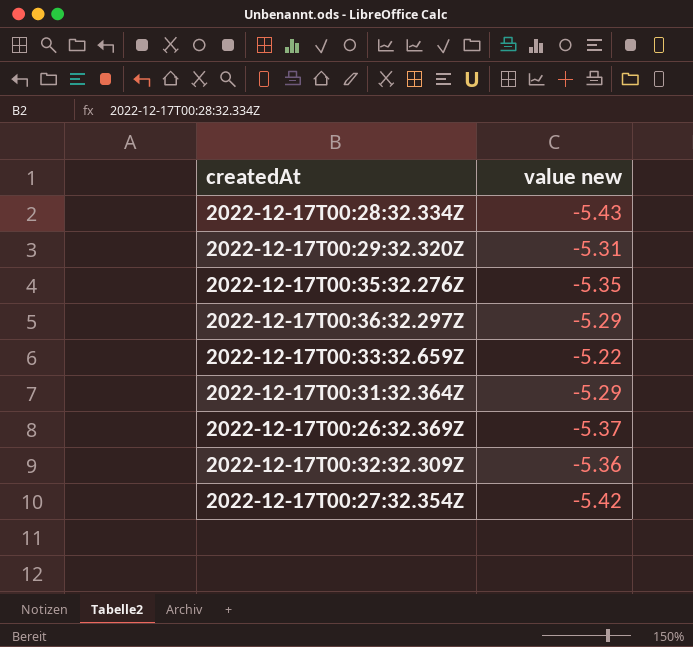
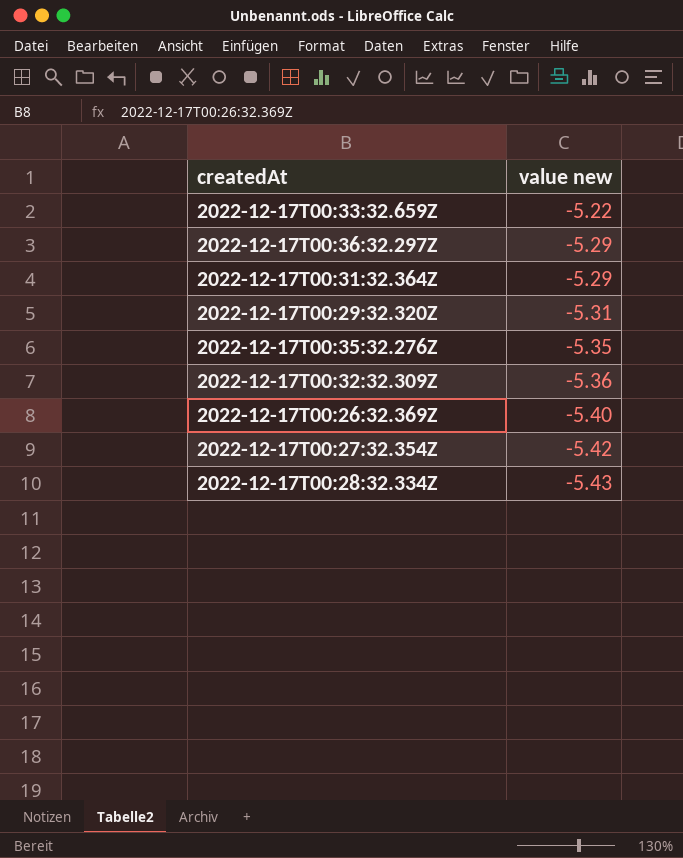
row order: none -> value new descending
2022-12-17T00:26:32.369Z | value new: -5.37 -> -5.40

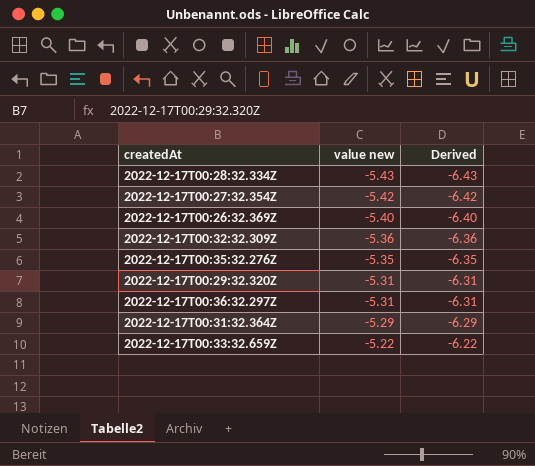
row order: value new descending -> value new ascending
column Derived | formula: none -> [value new] - 1
2022-12-17T00:36:32.297Z | value new: -5.29 -> -5.31

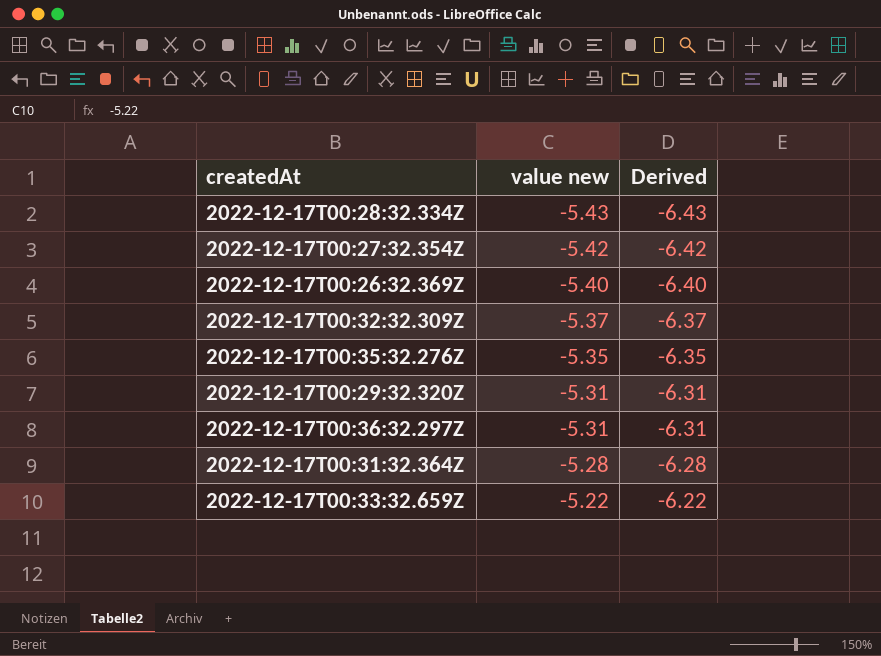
2022-12-17T00:32:32.309Z | value new: -5.36 -> -5.37
2022-12-17T00:32:32.309Z | Derived: -6.36 -> -6.37
2022-12-17T00:31:32.364Z | value new: -5.29 -> -5.28
2022-12-17T00:31:32.364Z | Derived: -6.29 -> -6.28

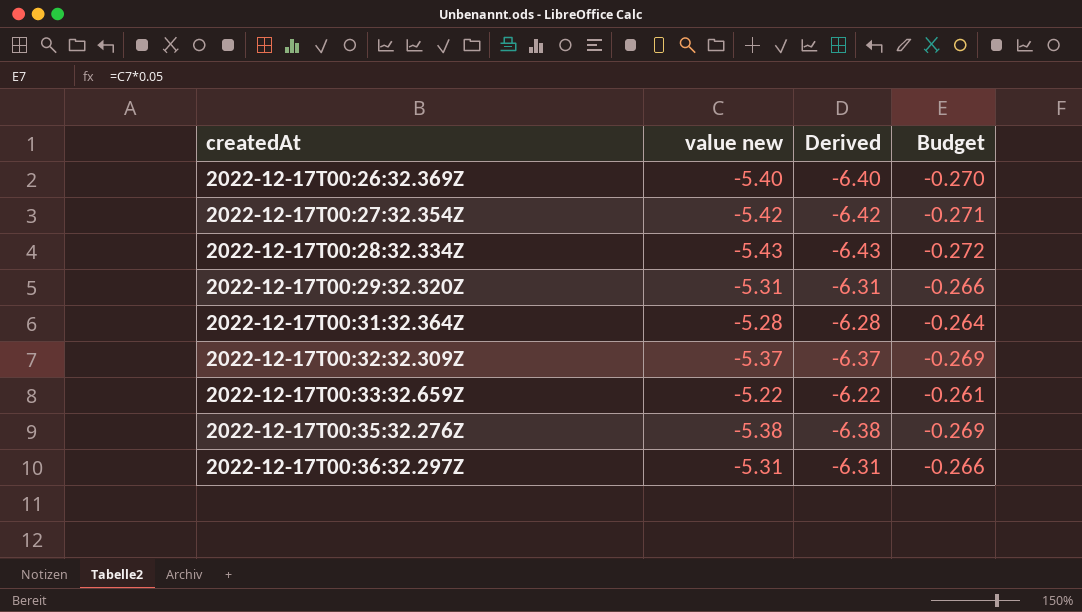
row order: value new ascending -> createdAt ascending
column Budget | formula: none -> [value new] * 0.05
2022-12-17T00:35:32.276Z | value new: -5.35 -> -5.38
2022-12-17T00:35:32.276Z | Derived: -6.35 -> -6.38

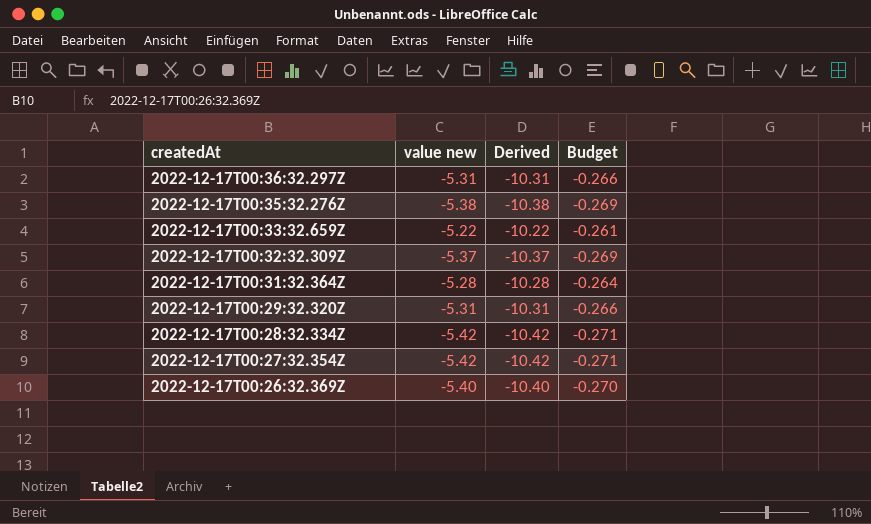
row order: createdAt ascending -> createdAt descending
column Derived | formula: [value new] - 1 -> [value new] - 5
2022-12-17T00:28:32.334Z | value new: -5.43 -> -5.42
2022-12-17T00:28:32.334Z | Budget: -0.272 -> -0.271

